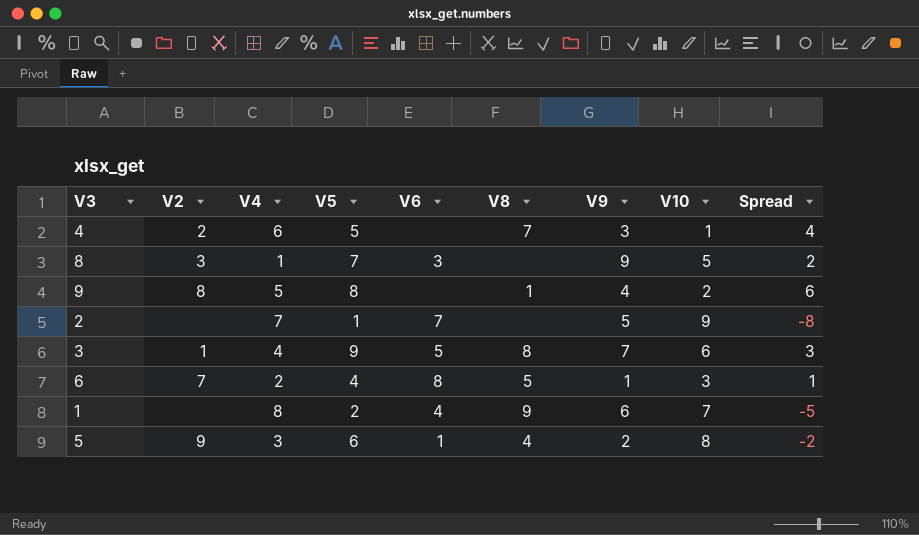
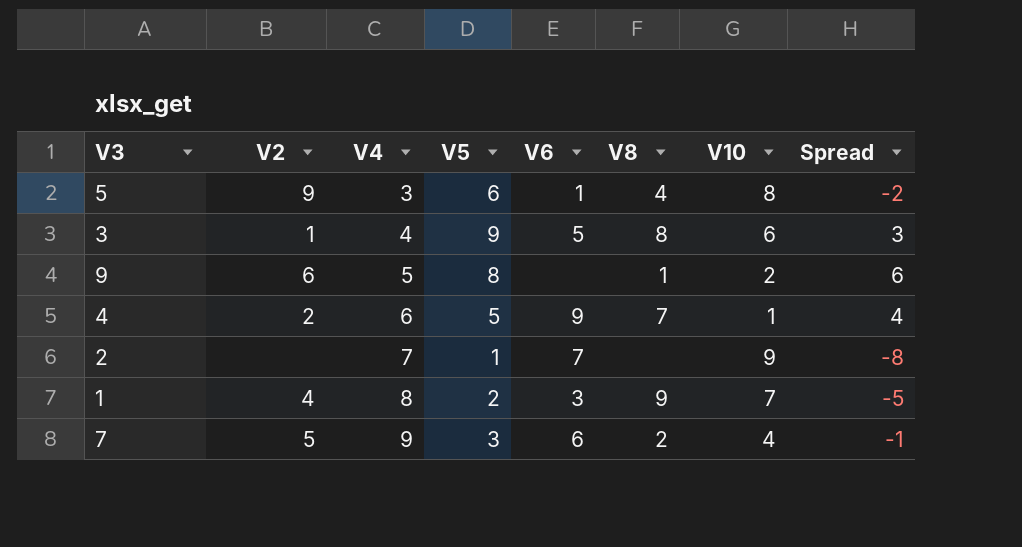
row order: none -> V4 ascending
column V9 | position: 7 -> none
row 8: 3 | 1 | 7 | 3 | none | 9 | 5 | 2 -> none
row 6: 7 | 2 | 4 | 8 | 5 | 1 | 3 | 1 -> none
9 | V2: 8 -> 6
4 | V6: none -> 9
1 | V2: none -> 4
1 | V6: 4 -> 3
row 7: none -> 5 | 9 | 3 | 6 | 2 | 4 | -1

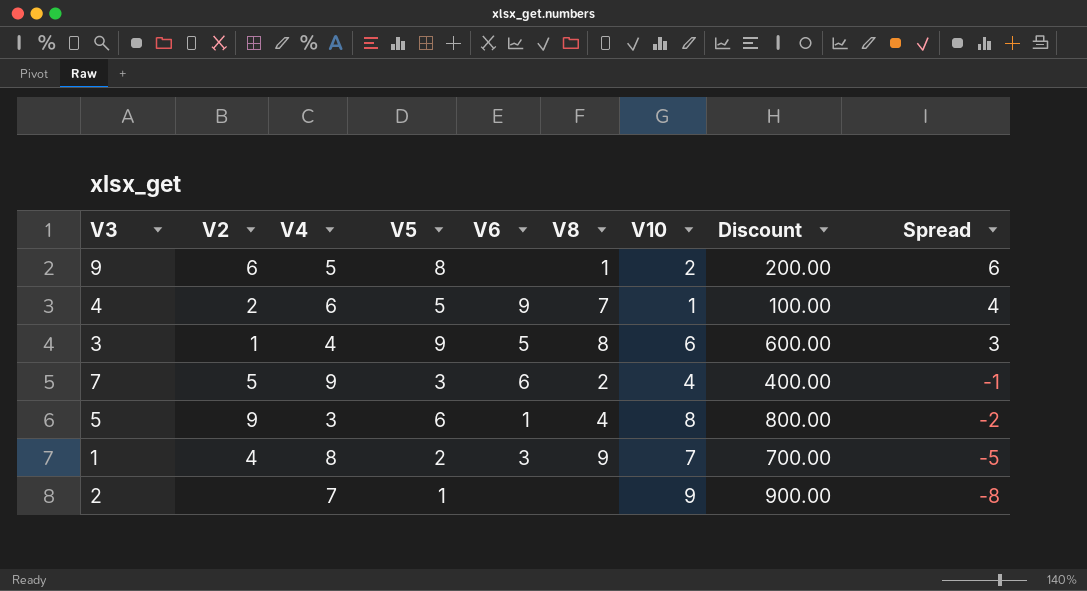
row order: V4 ascending -> Spread descending
column Discount | formula: none -> [V10] * 100
2 | V6: 7 -> none

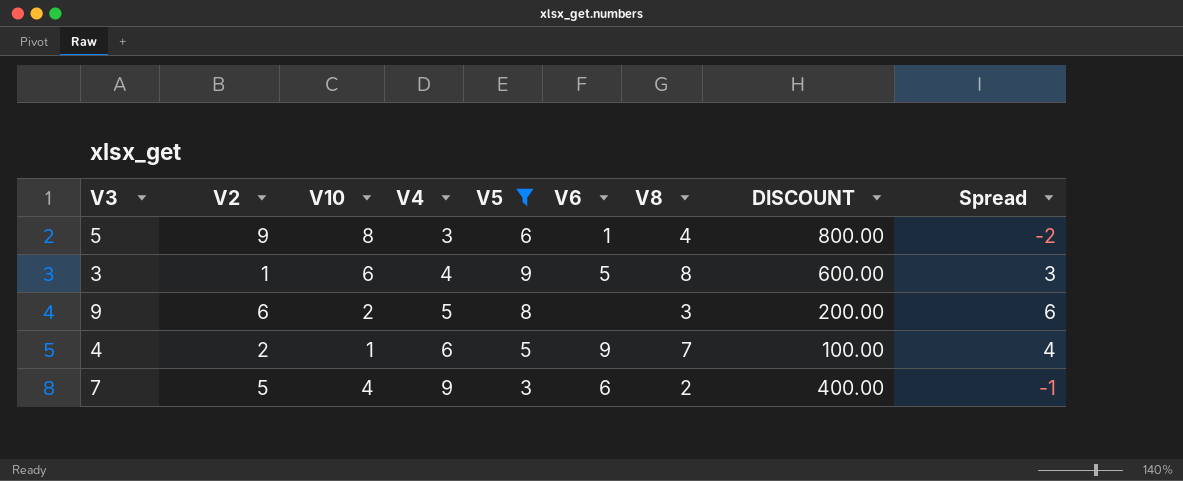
filter: none -> V5 >= 3
row order: Spread descending -> V4 ascending
column V10 | position: 7 -> 3
column name: Discount -> DISCOUNT
9 | V8: 1 -> 3

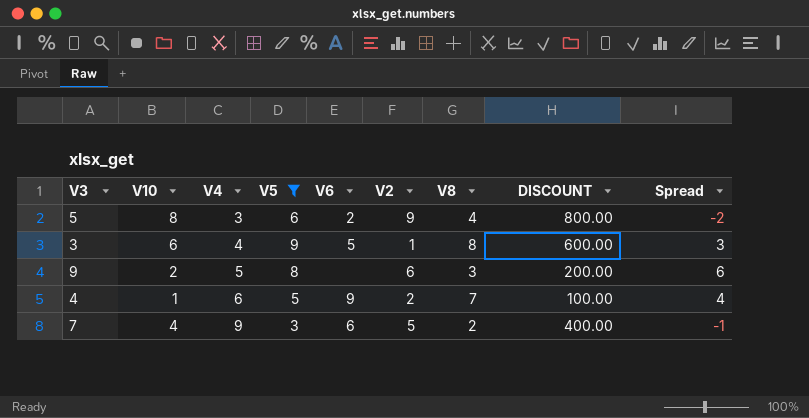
column V2 | position: 2 -> 6
5 | V6: 1 -> 2

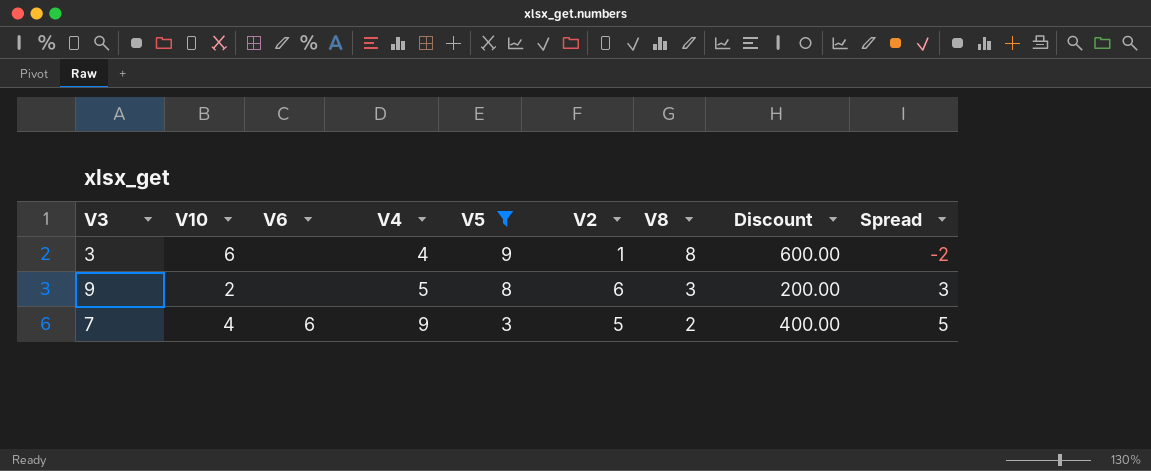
column V6 | position: 5 -> 3
column name: DISCOUNT -> Discount
column Spread | formula: [V5] - [V10] -> [V4] - [V10]
row 5: 8 | 3 | 6 | 2 | 9 | 4 | 800.00 | -2 -> none
row 4: 1 | 6 | 5 | 9 | 2 | 7 | 100.00 | 4 -> none
3 | V6: 5 -> none

